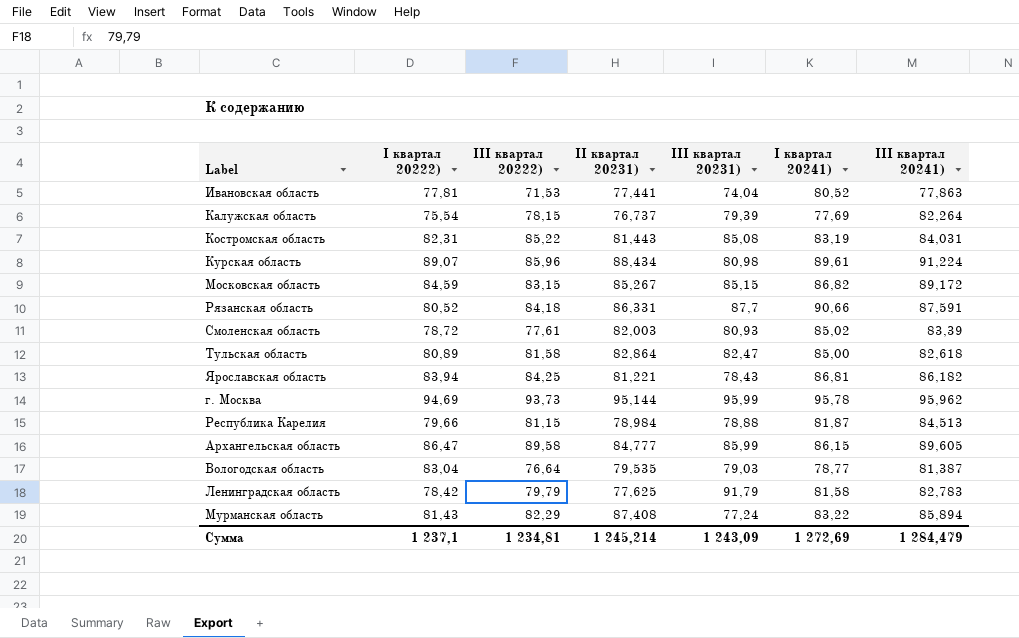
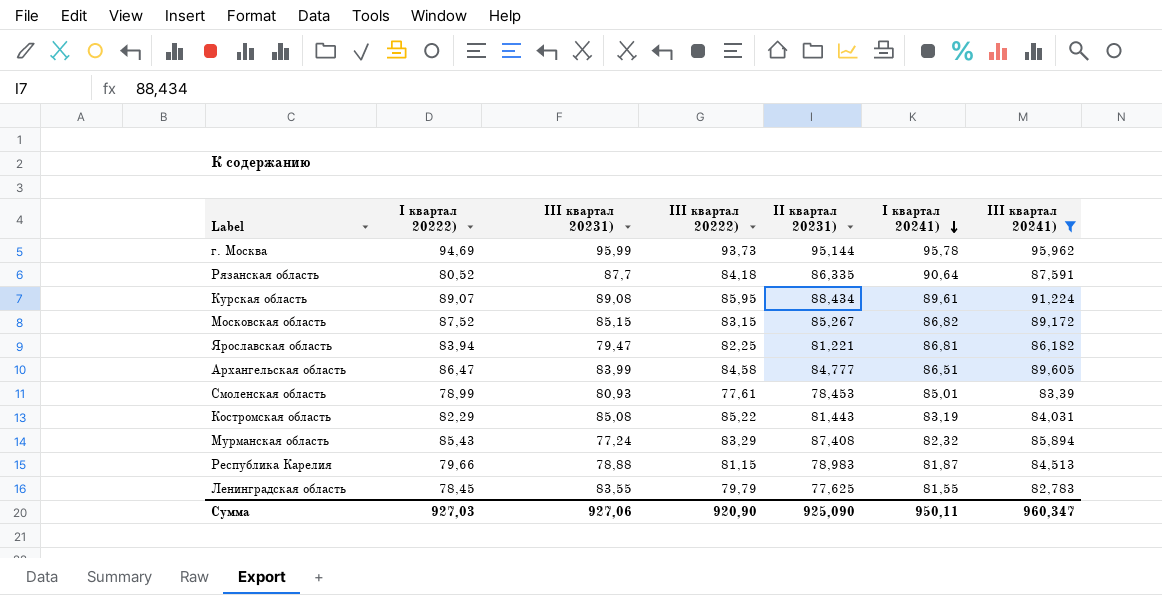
filter: none -> III квартал 20241) >= 82,783
row order: none -> I квартал 20241) descending
column III квартал 20231) | position: 5 -> 3
Рязанская область | II квартал 20231): 86,331 -> 86,335
Рязанская область | I квартал 20241): 90,66 -> 90,64
Курская область | III квартал 20231): 80,98 -> 89,08
Курская область | III квартал 20222): 85,96 -> 85,95
Московская область | I квартал 20222): 84,59 -> 87,52
Ярославская область | III квартал 20231): 78,43 -> 79,47
Ярославская область | III квартал 20222): 84,25 -> 82,25
Архангельская область | III квартал 20231): 85,99 -> 83,99
Архангельская область | III квартал 20222): 89,58 -> 84,58
Архангельская область | I квартал 20241): 86,15 -> 86,51
Смоленская область | I квартал 20222): 78,72 -> 78,99
Смоленская область | II квартал 20231): 82,003 -> 78,453
Смоленская область | I квартал 20241): 85,02 -> 85,01
Костромская область | I квартал 20222): 82,31 -> 82,29
Мурманская область | I квартал 20222): 81,43 -> 85,43
Мурманская область | III квартал 20222): 82,29 -> 83,29
Мурманская область | I квартал 20241): 83,22 -> 82,32
Республика Карелия | II квартал 20231): 78,984 -> 78,983
Ленинградская область | I квартал 20222): 78,42 -> 78,45
Ленинградская область | III квартал 20231): 91,79 -> 83,55
Ленинградская область | I квартал 20241): 81,58 -> 81,55
Сумма | I квартал 20222): 1 237,1 -> 927,03
Сумма | III квартал 20231): 1 243,09 -> 927,06
Сумма | III квартал 20222): 1 234,81 -> 920,90
Сумма | II квартал 20231): 1 245,214 -> 925,090
Сумма | I квартал 20241): 1 272,69 -> 950,11
Сумма | III квартал 20241): 1 284,479 -> 960,347

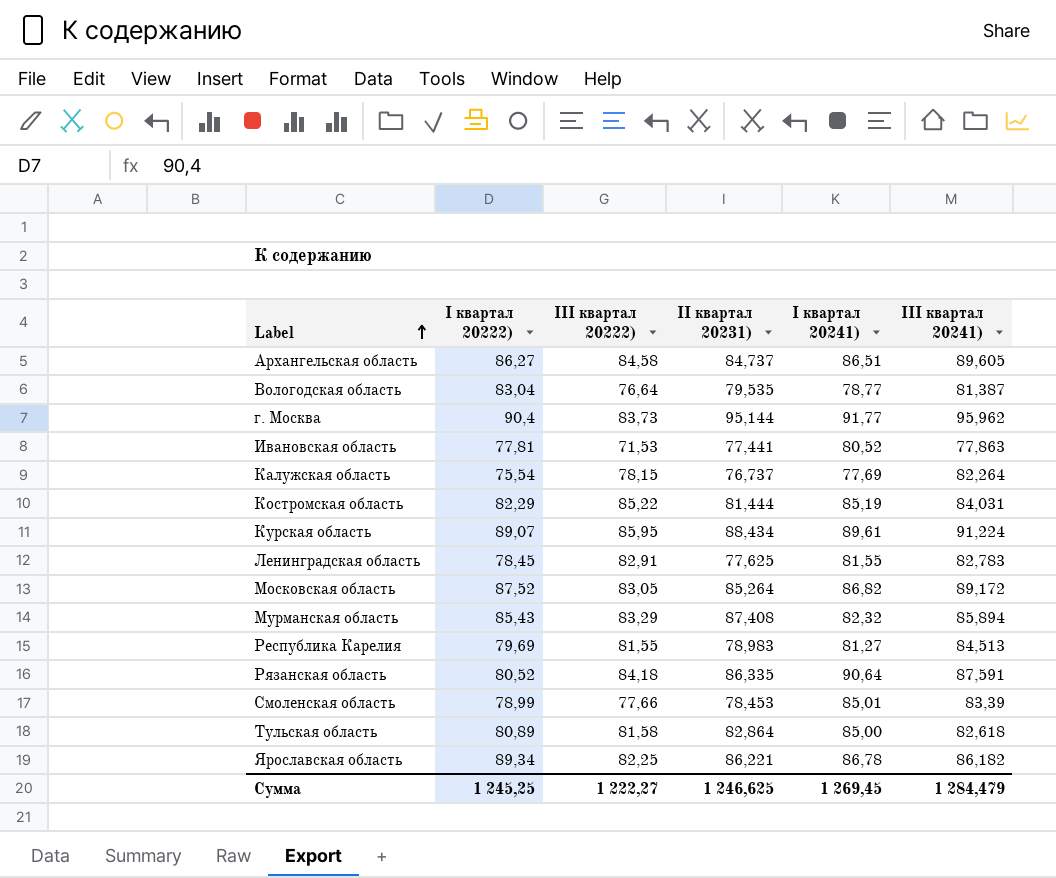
filter: III квартал 20241) >= 82,783 -> none
row order: I квартал 20241) descending -> Label ascending
column III квартал 20231) | position: 3 -> none
Архангельская область | I квартал 20222): 86,47 -> 86,27
Архангельская область | II квартал 20231): 84,777 -> 84,737
г. Москва | I квартал 20222): 94,69 -> 90,4
г. Москва | III квартал 20222): 93,73 -> 83,73
г. Москва | I квартал 20241): 95,78 -> 91,77
Костромская область | II квартал 20231): 81,443 -> 81,444
Костромская область | I квартал 20241): 83,19 -> 85,19
Ленинградская область | III квартал 20222): 79,79 -> 82,91
Московская область | III квартал 20222): 83,15 -> 83,05
Московская область | II квартал 20231): 85,267 -> 85,264
Республика Карелия | I квартал 20222): 79,66 -> 79,69
Республика Карелия | III квартал 20222): 81,15 -> 81,55
Республика Карелия | I квартал 20241): 81,87 -> 81,27
Смоленская область | III квартал 20222): 77,61 -> 77,66
Ярославская область | I квартал 20222): 83,94 -> 89,34
Ярославская область | II квартал 20231): 81,221 -> 86,221
Ярославская область | I квартал 20241): 86,81 -> 86,78
Сумма | I квартал 20222): 927,03 -> 1 245,25
Сумма | III квартал 20222): 920,90 -> 1 222,27
Сумма | II квартал 20231): 925,090 -> 1 246,625
Сумма | I квартал 20241): 950,11 -> 1 269,45
Сумма | III квартал 20241): 960,347 -> 1 284,479

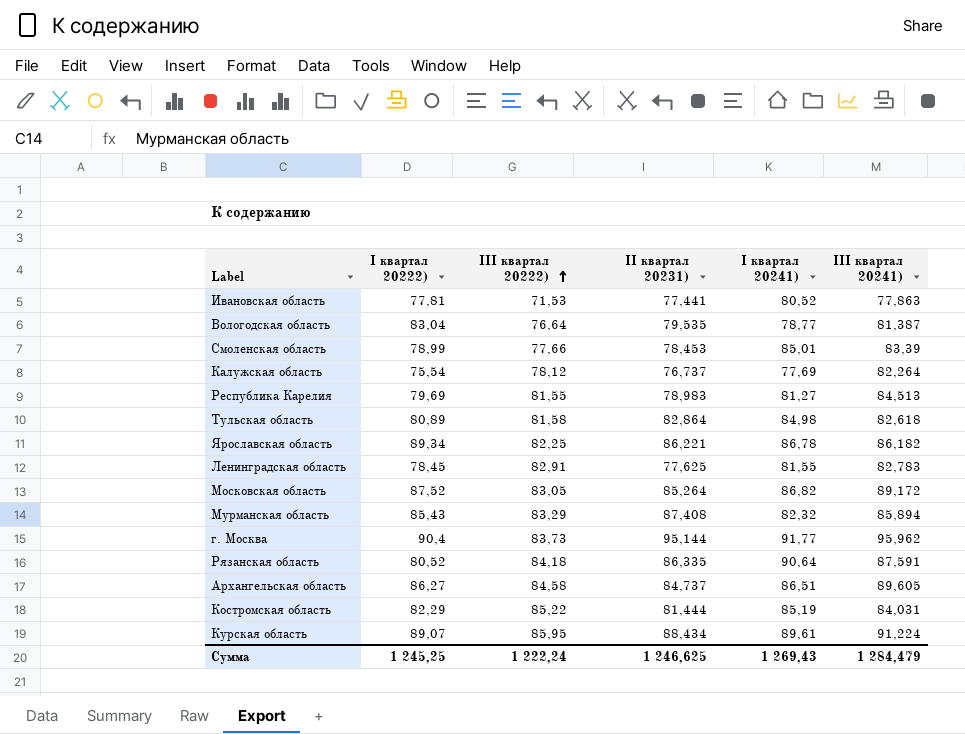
row order: Label ascending -> III квартал 20222) ascending
Калужская область | III квартал 20222): 78,15 -> 78,12
Тульская область | I квартал 20241): 85,00 -> 84,98
Сумма | III квартал 20222): 1 222,27 -> 1 222,24
Сумма | I квартал 20241): 1 269,45 -> 1 269,43

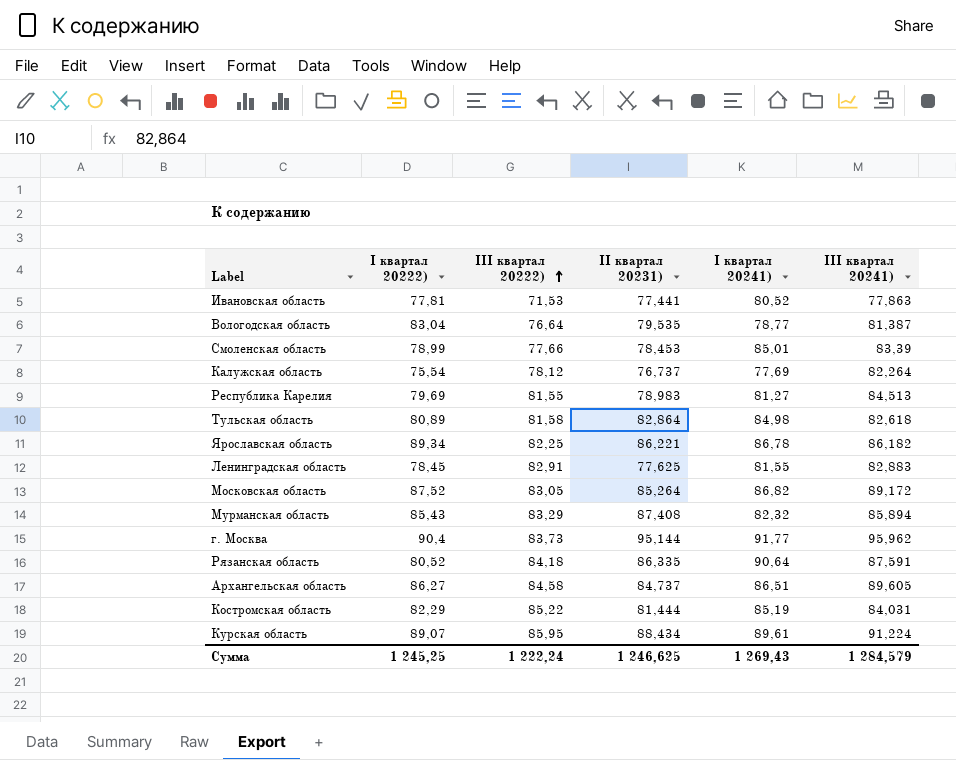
Ленинградская область | III квартал 20241): 82,783 -> 82,883
Сумма | III квартал 20241): 1 284,479 -> 1 284,579

